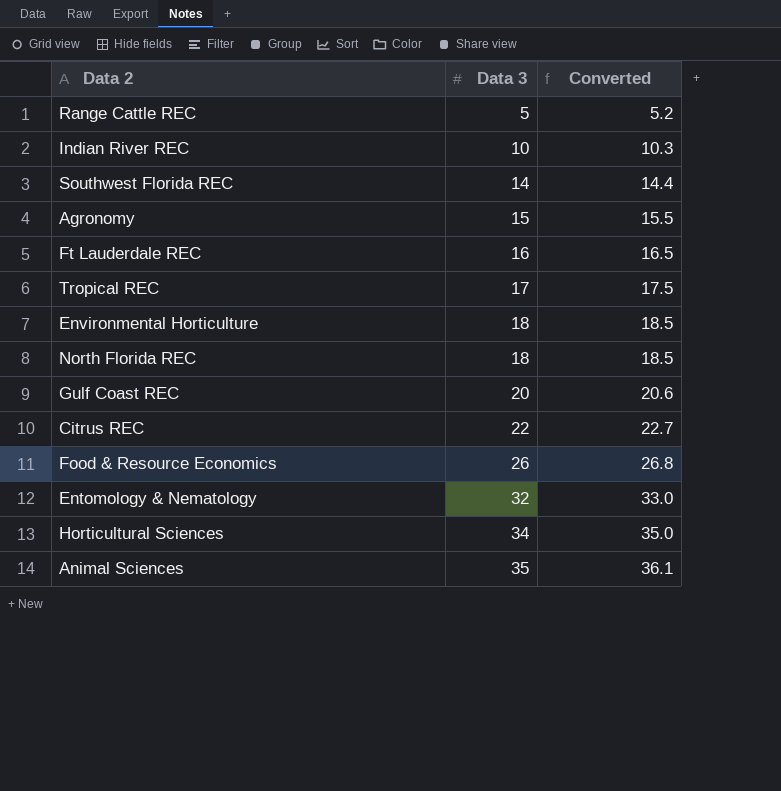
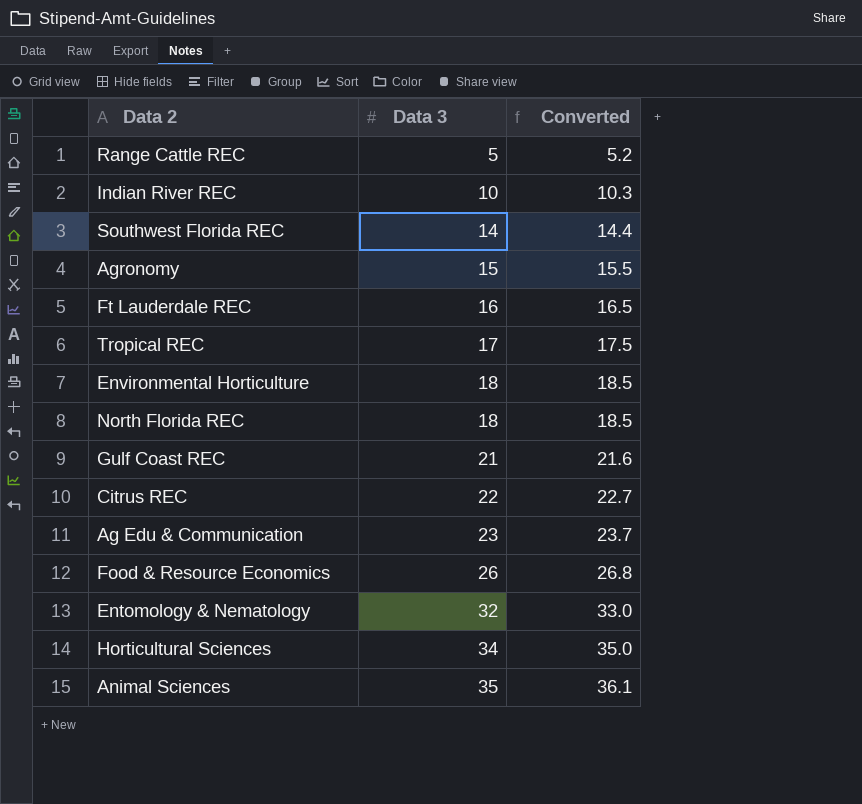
Gulf Coast REC | Data 3: 20 -> 21
Gulf Coast REC | Converted: 20.6 -> 21.6
row Ag Edu & Communication: none -> 23 | 23.7

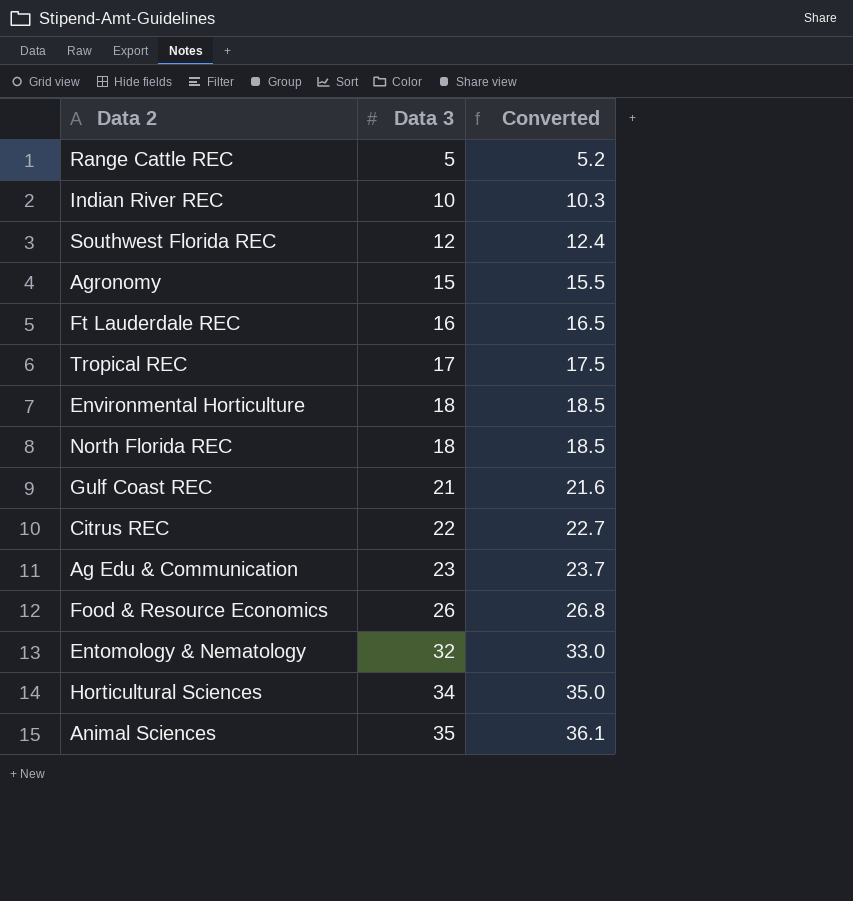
Southwest Florida REC | Data 3: 14 -> 12
Southwest Florida REC | Converted: 14.4 -> 12.4

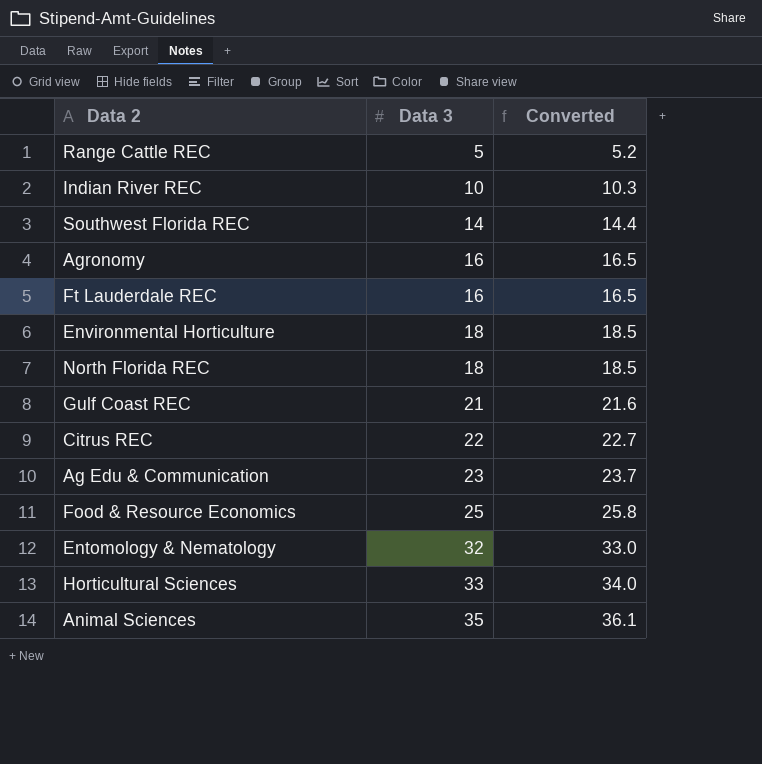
row Tropical REC: 17 | 17.5 -> none
Southwest Florida REC | Data 3: 12 -> 14
Southwest Florida REC | Converted: 12.4 -> 14.4
Agronomy | Data 3: 15 -> 16
Agronomy | Converted: 15.5 -> 16.5
Food & Resource Economics | Data 3: 26 -> 25
Food & Resource Economics | Converted: 26.8 -> 25.8
Horticultural Sciences | Data 3: 34 -> 33
Horticultural Sciences | Converted: 35.0 -> 34.0

